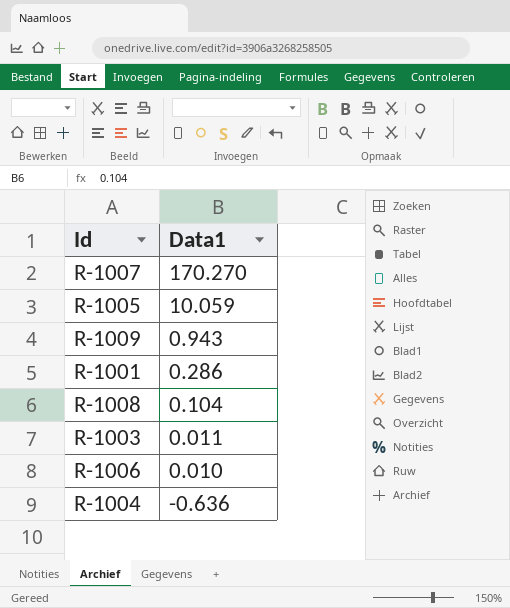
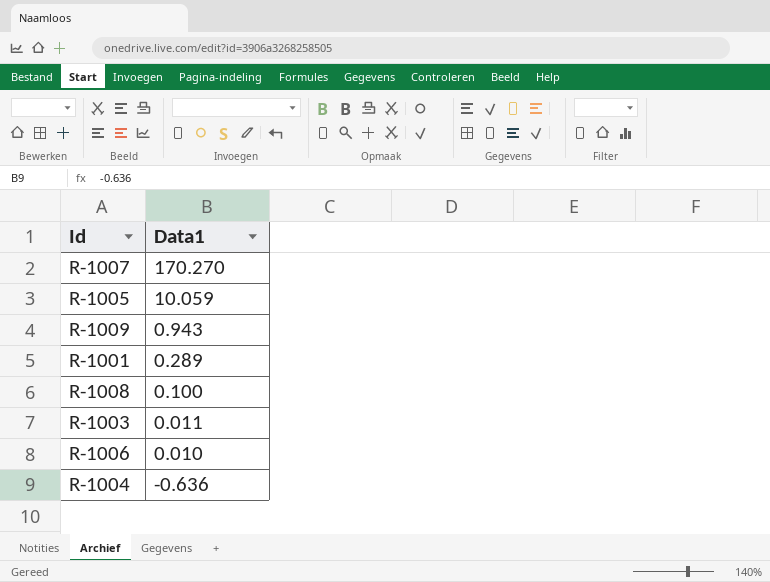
R-1001 | Data1: 0.286 -> 0.289
R-1008 | Data1: 0.104 -> 0.100

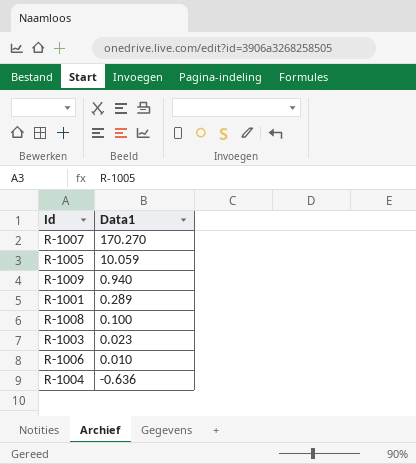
R-1009 | Data1: 0.943 -> 0.940
R-1003 | Data1: 0.011 -> 0.023

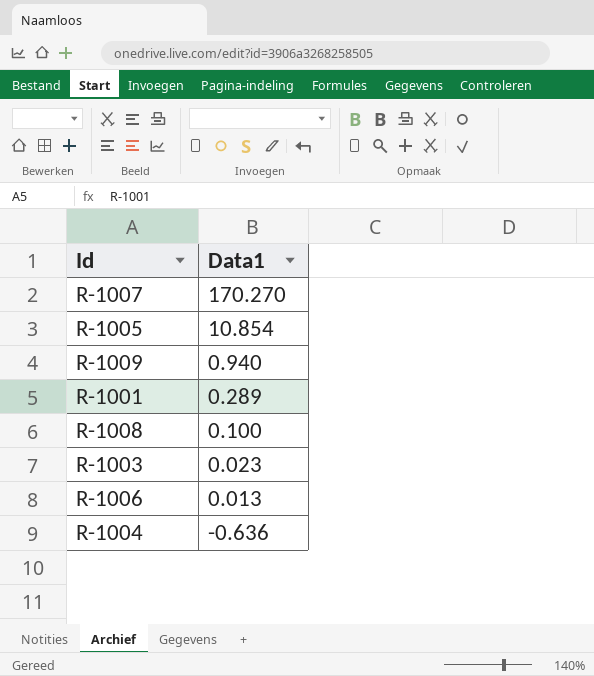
R-1005 | Data1: 10.059 -> 10.854
R-1006 | Data1: 0.010 -> 0.013

